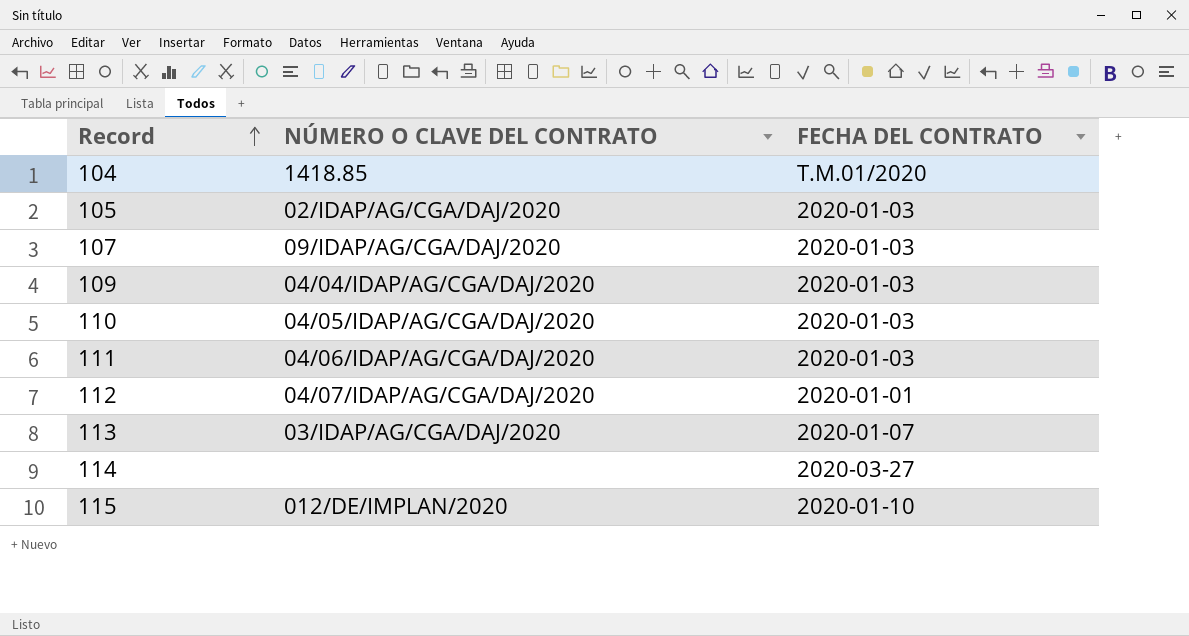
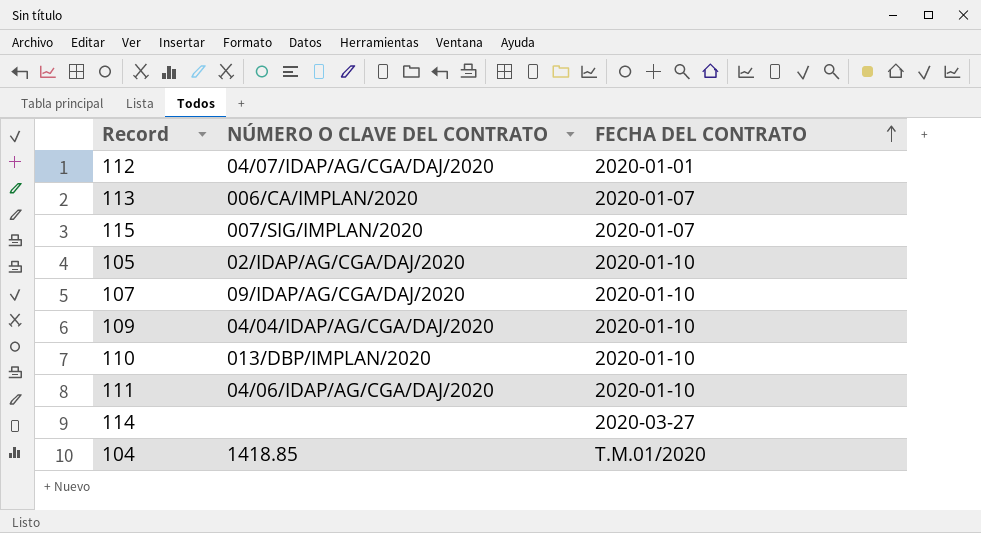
row order: Record ascending -> FECHA DEL CONTRATO ascending
113 | NÚMERO O CLAVE DEL CONTRATO: 03/IDAP/AG/CGA/DAJ/2020 -> 006/CA/IMPLAN/2020
115 | NÚMERO O CLAVE DEL CONTRATO: 012/DE/IMPLAN/2020 -> 007/SIG/IMPLAN/2020
115 | FECHA DEL CONTRATO: 2020-01-10 -> 2020-01-07
105 | FECHA DEL CONTRATO: 2020-01-03 -> 2020-01-10
107 | FECHA DEL CONTRATO: 2020-01-03 -> 2020-01-10
109 | FECHA DEL CONTRATO: 2020-01-03 -> 2020-01-10
110 | NÚMERO O CLAVE DEL CONTRATO: 04/05/IDAP/AG/CGA/DAJ/2020 -> 013/DBP/IMPLAN/2020
110 | FECHA DEL CONTRATO: 2020-01-03 -> 2020-01-10
111 | FECHA DEL CONTRATO: 2020-01-03 -> 2020-01-10

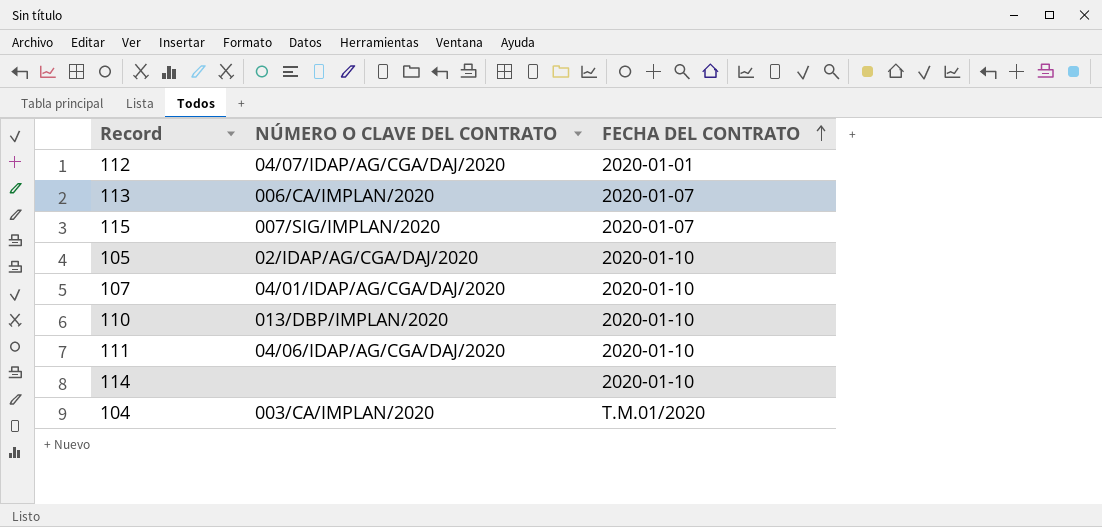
row 109: 04/04/IDAP/AG/CGA/DAJ/2020 | 2020-01-10 -> none
107 | NÚMERO O CLAVE DEL CONTRATO: 09/IDAP/AG/CGA/DAJ/2020 -> 04/01/IDAP/AG/CGA/DAJ/2020
114 | FECHA DEL CONTRATO: 2020-03-27 -> 2020-01-10
104 | NÚMERO O CLAVE DEL CONTRATO: 1418.85 -> 003/CA/IMPLAN/2020

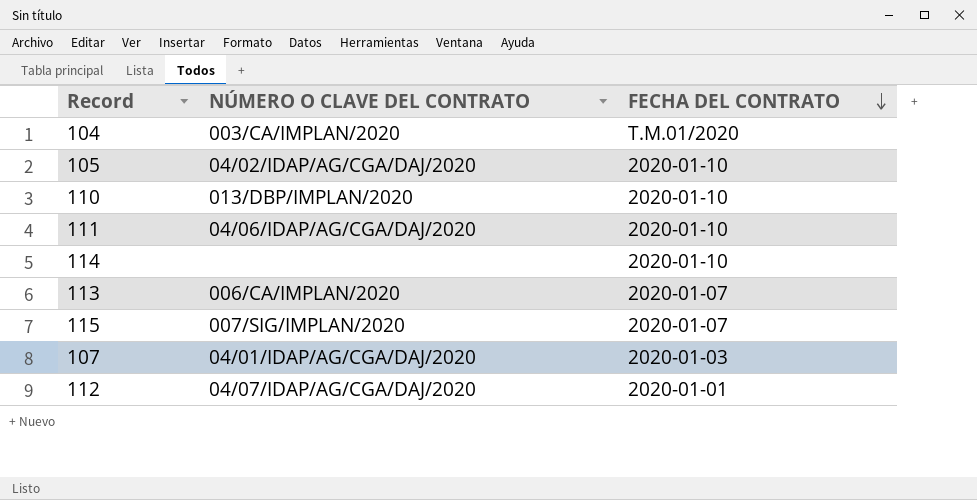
row order: FECHA DEL CONTRATO ascending -> FECHA DEL CONTRATO descending
105 | NÚMERO O CLAVE DEL CONTRATO: 02/IDAP/AG/CGA/DAJ/2020 -> 04/02/IDAP/AG/CGA/DAJ/2020
107 | FECHA DEL CONTRATO: 2020-01-10 -> 2020-01-03

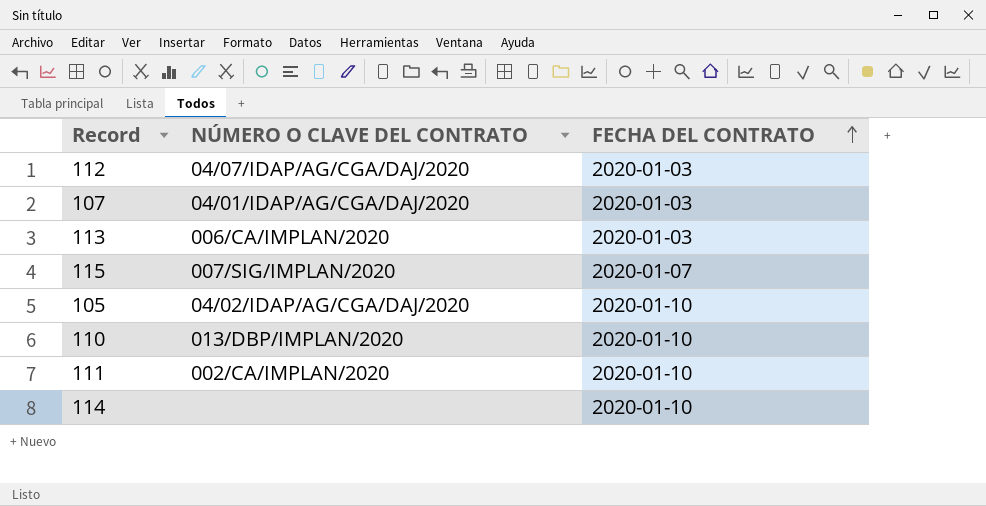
row order: FECHA DEL CONTRATO descending -> FECHA DEL CONTRATO ascending
row 104: 003/CA/IMPLAN/2020 | T.M.01/2020 -> none
112 | FECHA DEL CONTRATO: 2020-01-01 -> 2020-01-03
113 | FECHA DEL CONTRATO: 2020-01-07 -> 2020-01-03
111 | NÚMERO O CLAVE DEL CONTRATO: 04/06/IDAP/AG/CGA/DAJ/2020 -> 002/CA/IMPLAN/2020

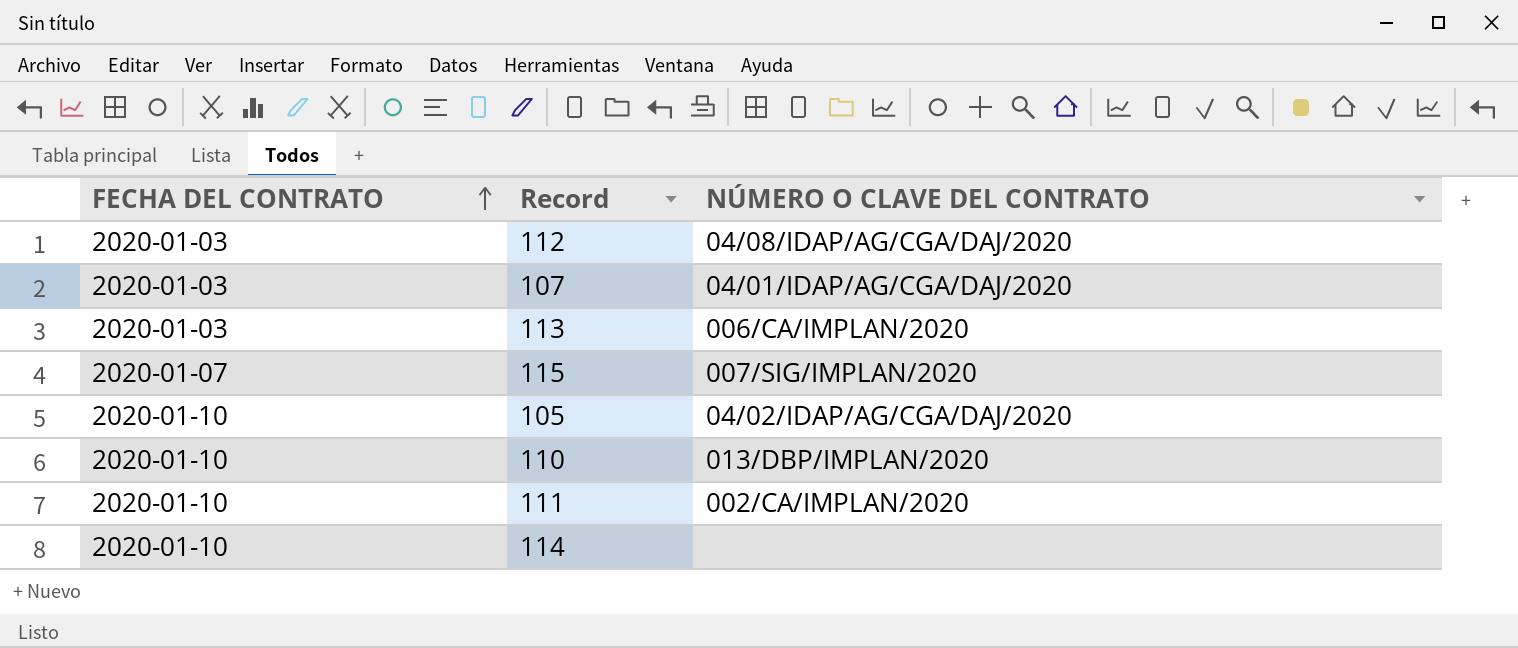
column FECHA DEL CONTRATO | position: 3 -> 1
112 | NÚMERO O CLAVE DEL CONTRATO: 04/07/IDAP/AG/CGA/DAJ/2020 -> 04/08/IDAP/AG/CGA/DAJ/2020

